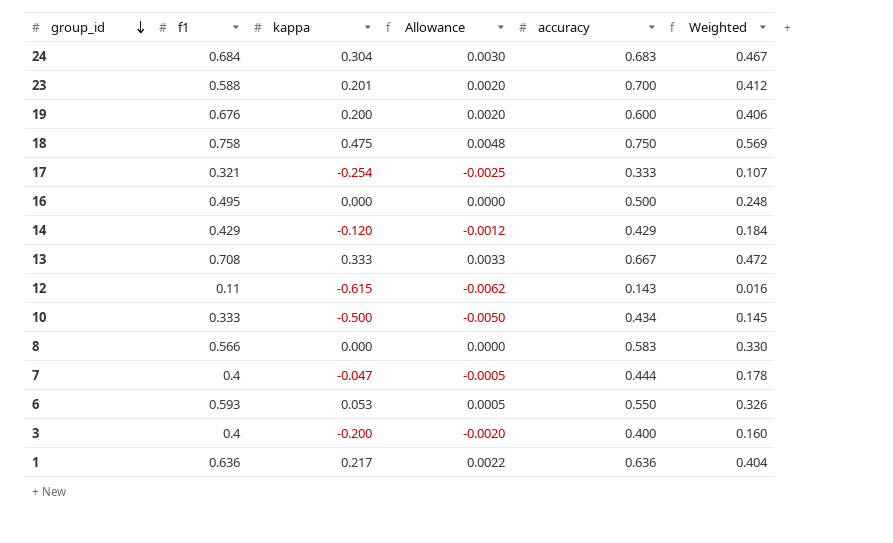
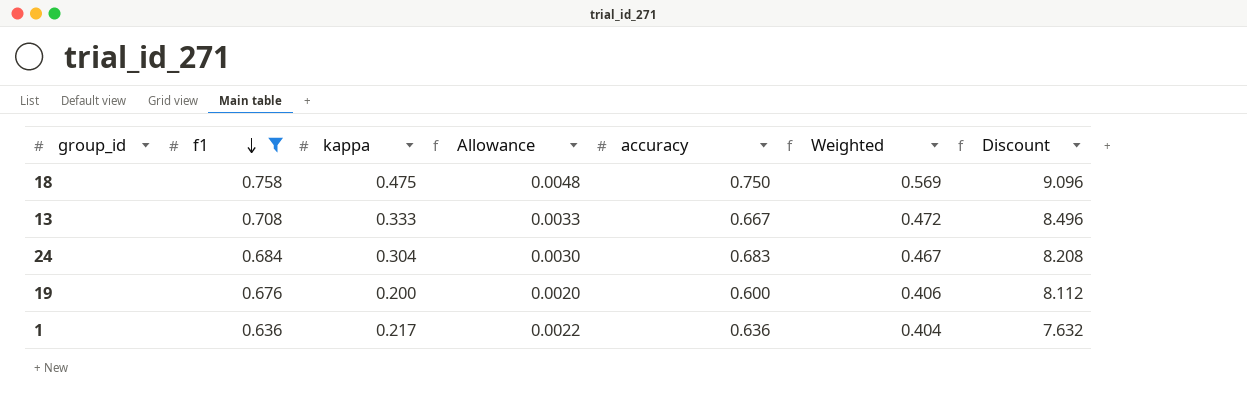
filter: none -> f1 >= 0.636
row order: group_id descending -> f1 descending
column Discount | formula: none -> [f1] * 12

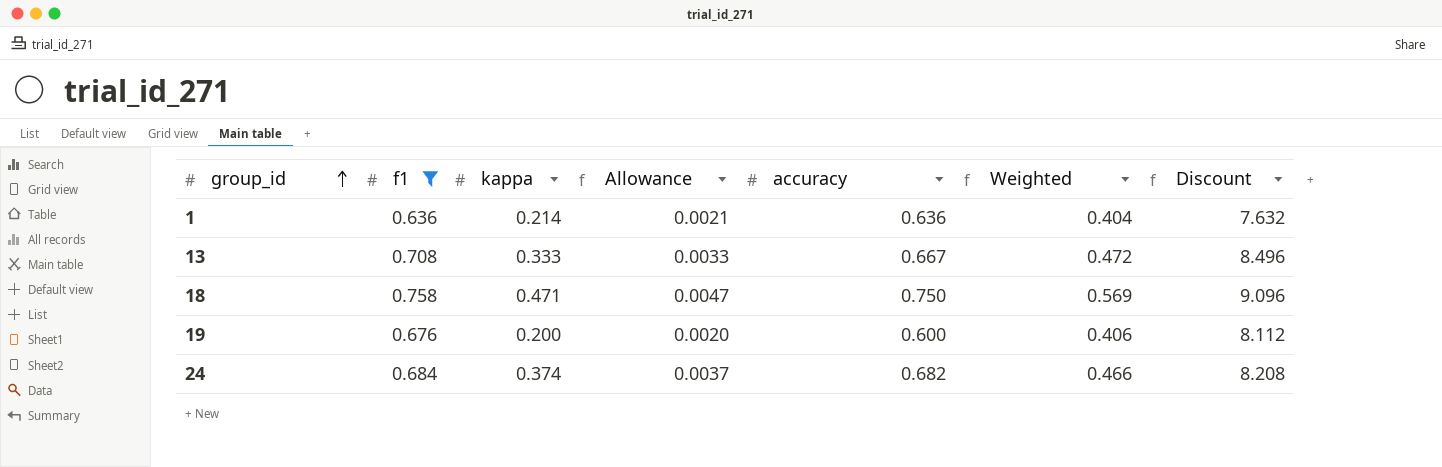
row order: f1 descending -> group_id ascending
1 | kappa: 0.217 -> 0.214
1 | Allowance: 0.0022 -> 0.0021
18 | kappa: 0.475 -> 0.471
18 | Allowance: 0.0048 -> 0.0047
24 | kappa: 0.304 -> 0.374
24 | Allowance: 0.0030 -> 0.0037
24 | accuracy: 0.683 -> 0.682
24 | Weighted: 0.467 -> 0.466

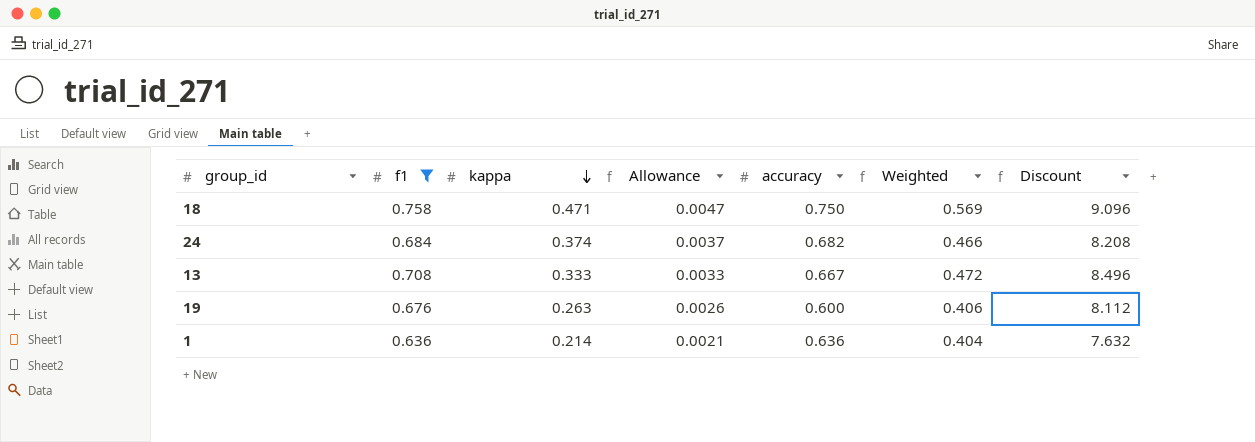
row order: group_id ascending -> kappa descending
19 | kappa: 0.200 -> 0.263
19 | Allowance: 0.0020 -> 0.0026

